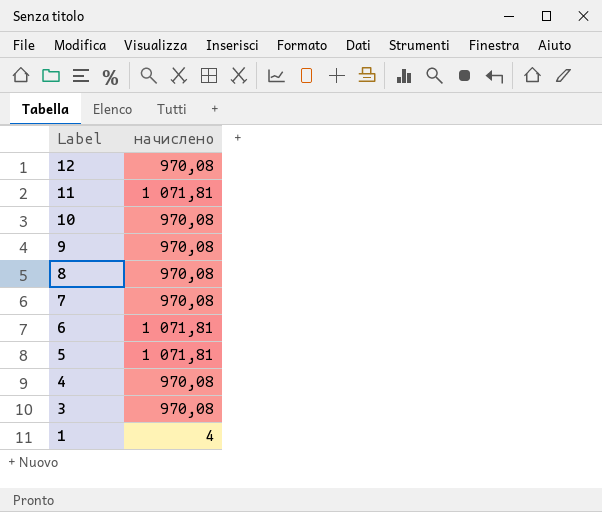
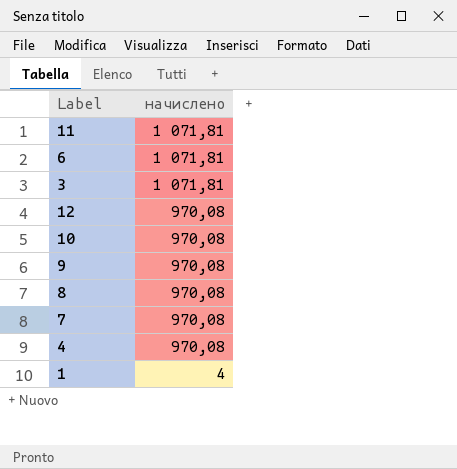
row order: Label descending -> начислено descending
row 5: 1 071,81 -> none
3 | начислено: 970,08 -> 1 071,81

